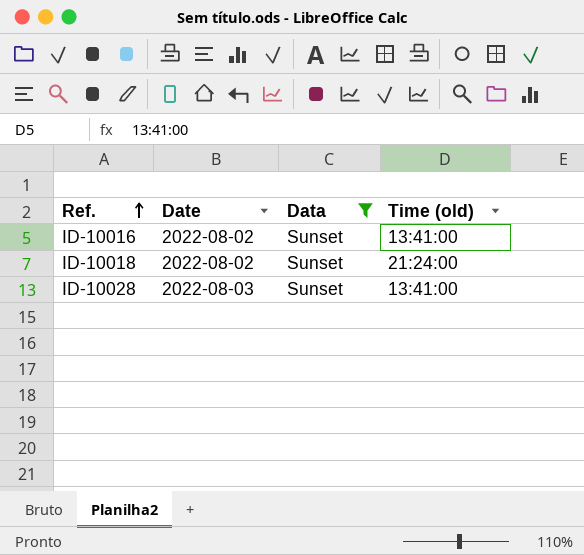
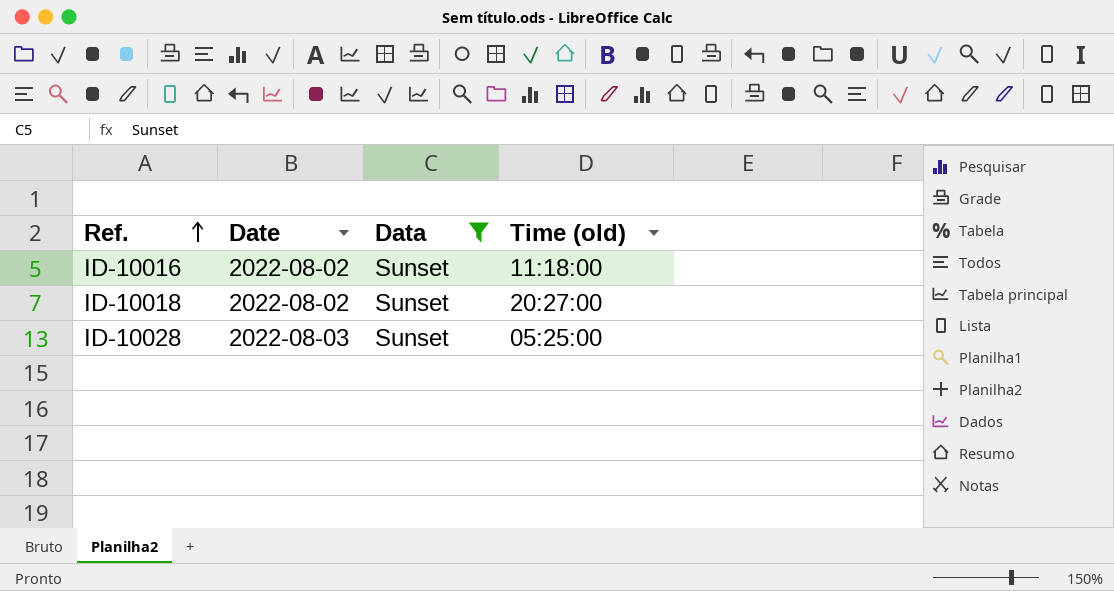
ID-10016 | Time (old): 13:41:00 -> 11:18:00
ID-10018 | Time (old): 21:24:00 -> 20:27:00
ID-10028 | Time (old): 13:41:00 -> 05:25:00

